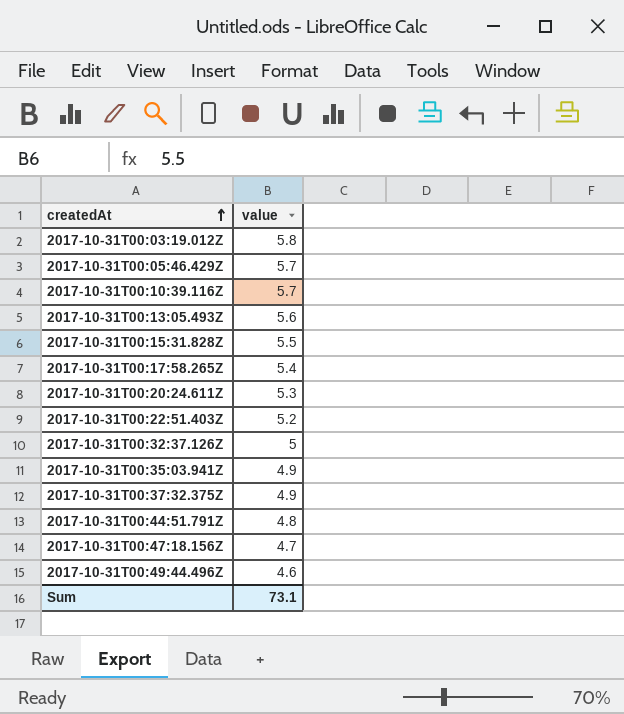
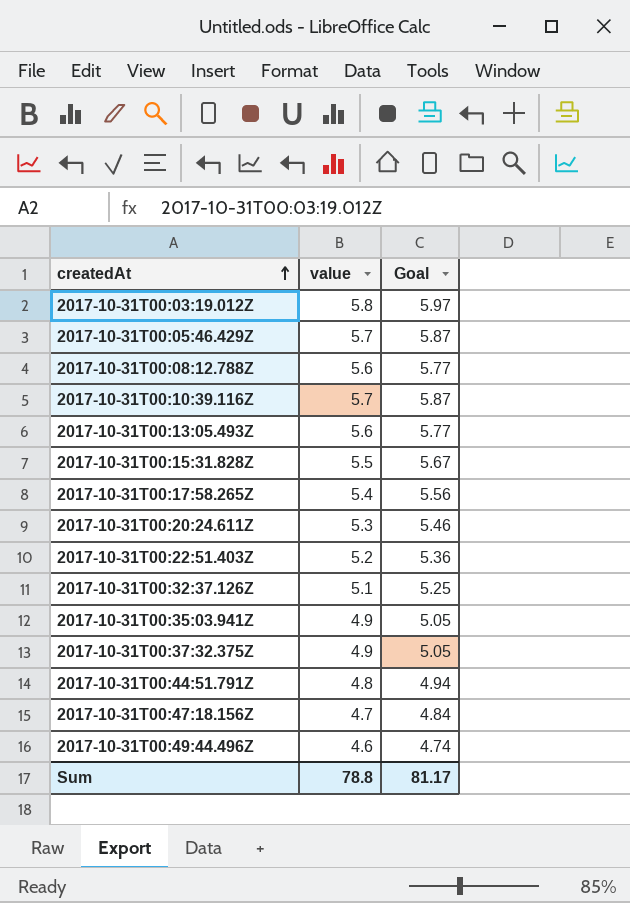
column Goal | formula: none -> [value] * 1.03
row 2017-10-31T00:08:12.788Z: none -> 5.6 | 5.77
2017-10-31T00:32:37.126Z | value: 5 -> 5.1
Sum | value: 73.1 -> 78.8

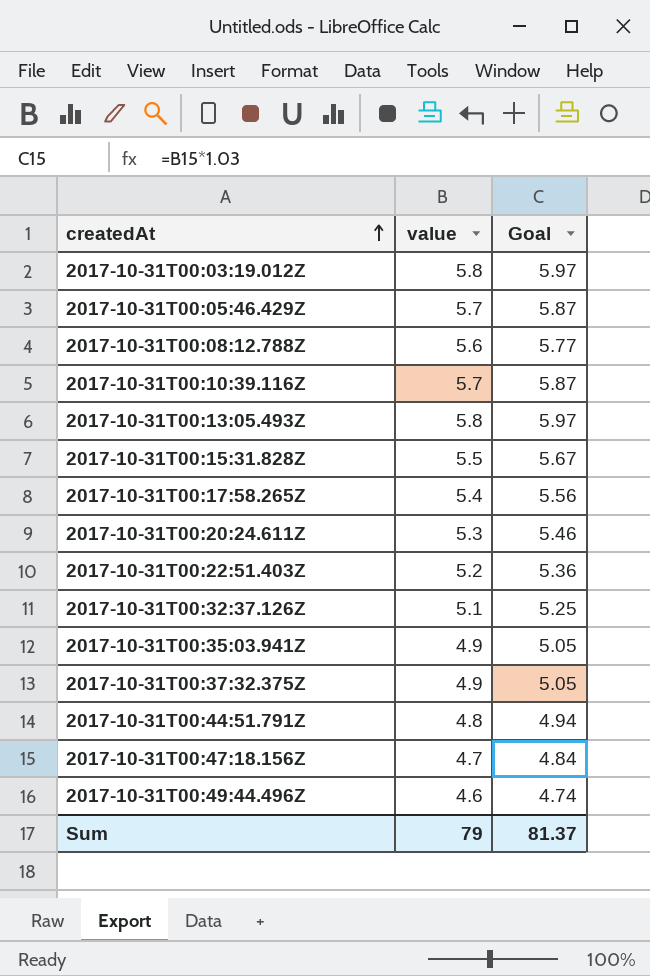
2017-10-31T00:13:05.493Z | value: 5.6 -> 5.8
2017-10-31T00:13:05.493Z | Goal: 5.77 -> 5.97
Sum | value: 78.8 -> 79
Sum | Goal: 81.17 -> 81.37

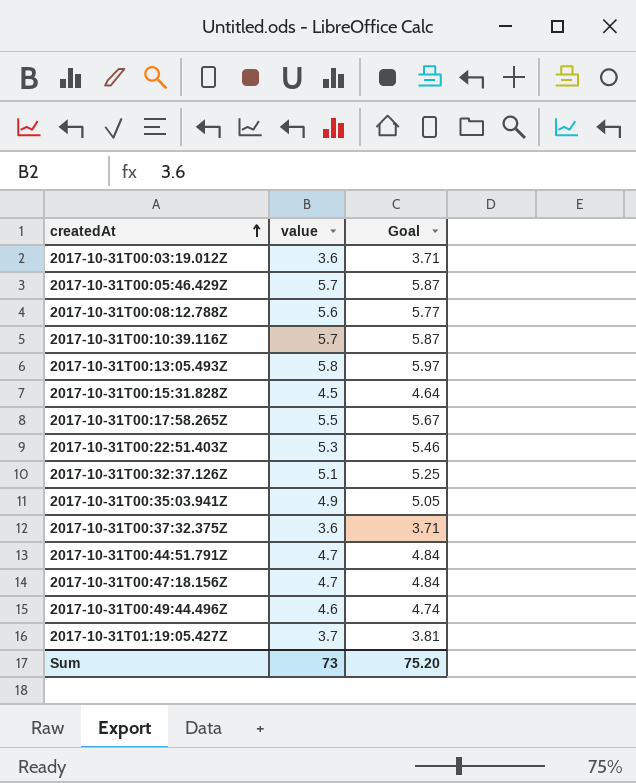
row 2017-10-31T00:20:24.611Z: 5.3 | 5.46 -> none
2017-10-31T00:03:19.012Z | value: 5.8 -> 3.6
2017-10-31T00:03:19.012Z | Goal: 5.97 -> 3.71
2017-10-31T00:15:31.828Z | value: 5.5 -> 4.5
2017-10-31T00:15:31.828Z | Goal: 5.67 -> 4.64
2017-10-31T00:17:58.265Z | value: 5.4 -> 5.5
2017-10-31T00:17:58.265Z | Goal: 5.56 -> 5.67
2017-10-31T00:22:51.403Z | value: 5.2 -> 5.3
2017-10-31T00:22:51.403Z | Goal: 5.36 -> 5.46
2017-10-31T00:37:32.375Z | value: 4.9 -> 3.6
2017-10-31T00:37:32.375Z | Goal: 5.05 -> 3.71
2017-10-31T00:44:51.791Z | value: 4.8 -> 4.7
2017-10-31T00:44:51.791Z | Goal: 4.94 -> 4.84
row 2017-10-31T01:19:05.427Z: none -> 3.7 | 3.81
Sum | value: 79 -> 73
Sum | Goal: 81.37 -> 75.20

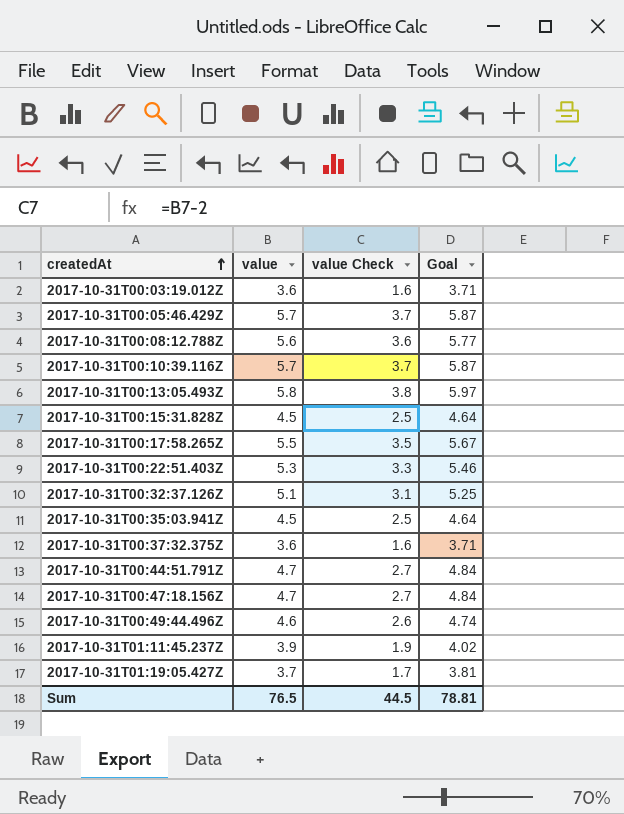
column value Check | formula: none -> [value] - 2
2017-10-31T00:35:03.941Z | value: 4.9 -> 4.5
2017-10-31T00:35:03.941Z | Goal: 5.05 -> 4.64
row 2017-10-31T01:11:45.237Z: none -> 3.9 | 1.9 | 4.02
Sum | value: 73 -> 76.5
Sum | Goal: 75.20 -> 78.81

